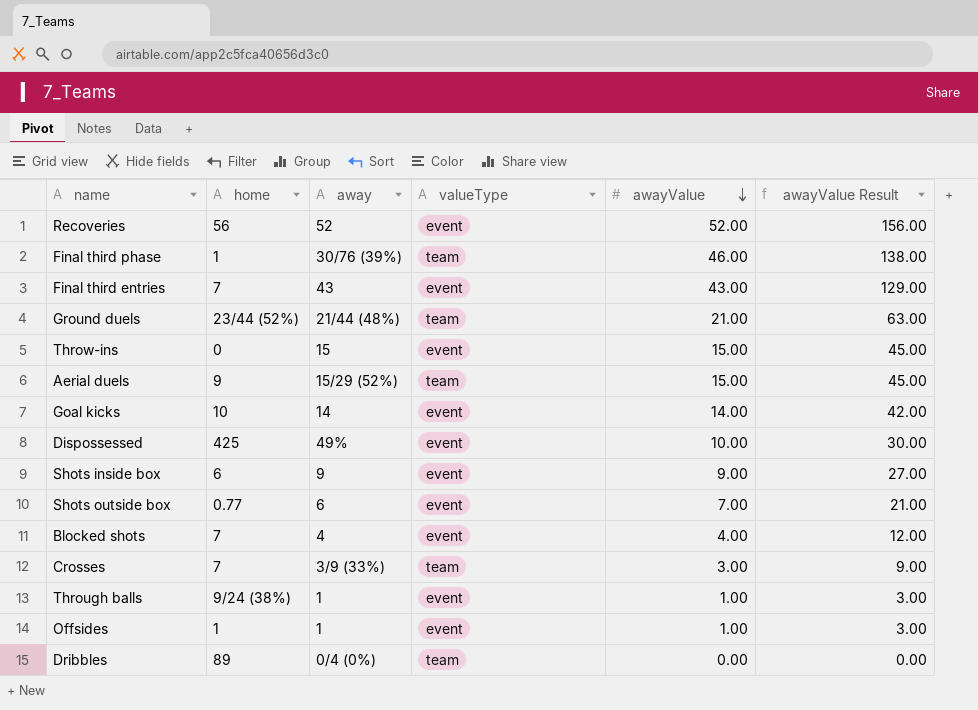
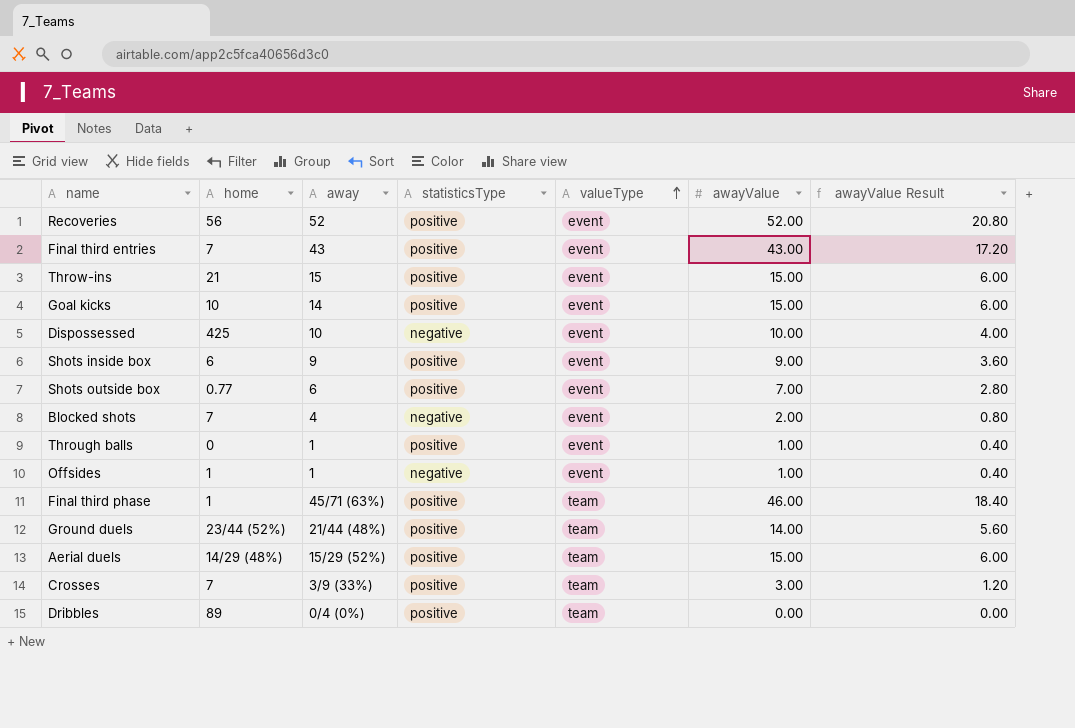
row order: awayValue descending -> valueType ascending
column statisticsType | position: none -> 4
column awayValue Result | formula: [awayValue] * 3 -> [awayValue] * 0.4
Throw-ins | home: 0 -> 21
Goal kicks | awayValue: 14.00 -> 15.00
Dispossessed | away: 49% -> 10
Blocked shots | awayValue: 4.00 -> 2.00
Through balls | home: 9/24 (38%) -> 0
Final third phase | away: 30/76 (39%) -> 45/71 (63%)
Ground duels | awayValue: 21.00 -> 14.00
Aerial duels | home: 9 -> 14/29 (48%)

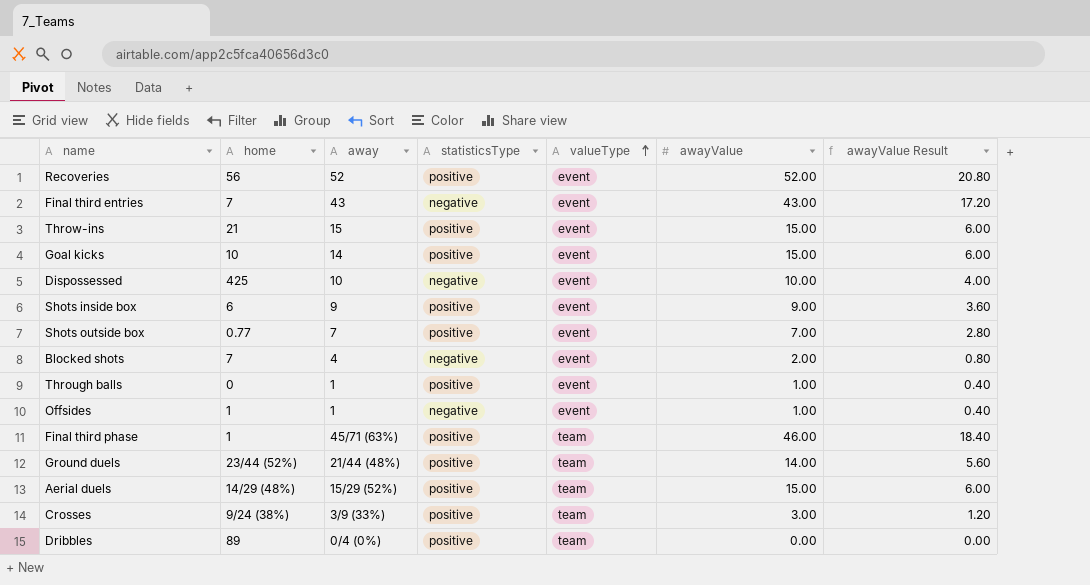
Final third entries | statisticsType: positive -> negative
Shots outside box | away: 6 -> 7
Crosses | home: 7 -> 9/24 (38%)

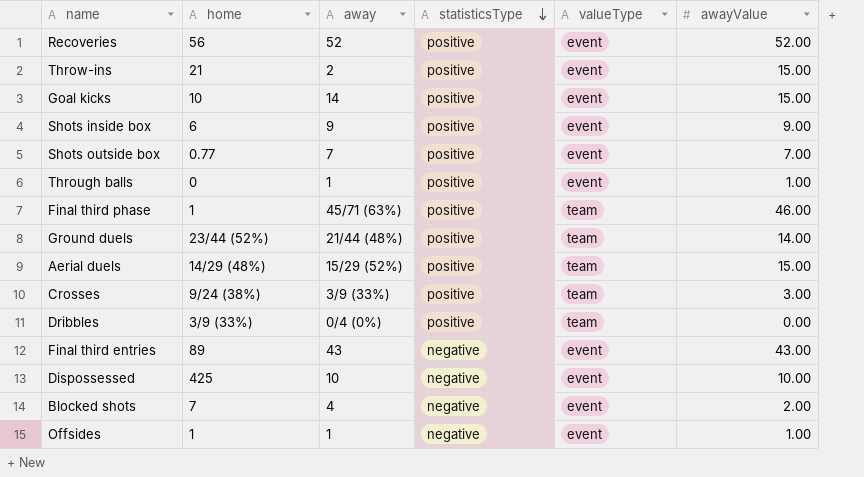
row order: valueType ascending -> statisticsType descending
column awayValue Result | formula: [awayValue] * 0.4 -> none
Throw-ins | away: 15 -> 2
Dribbles | home: 89 -> 3/9 (33%)
Final third entries | home: 7 -> 89

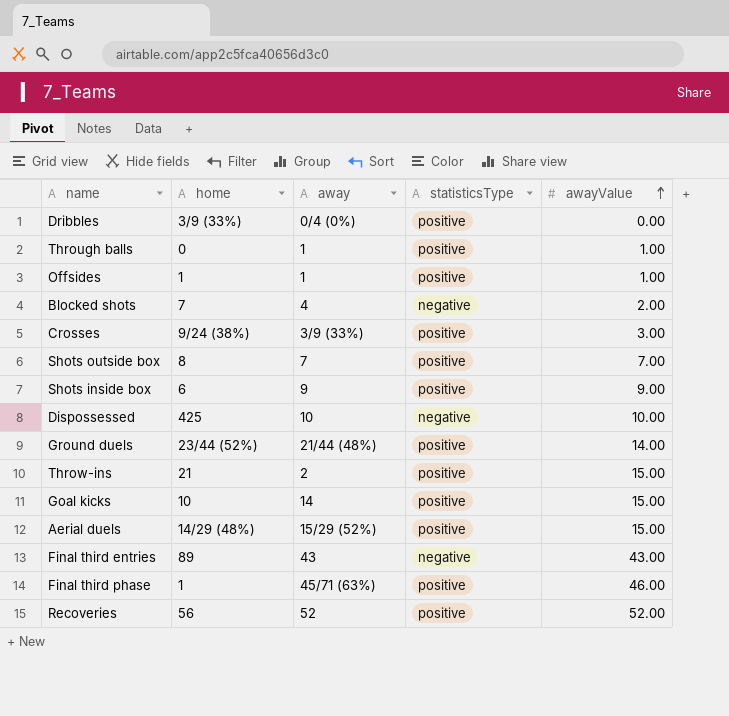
row order: statisticsType descending -> awayValue ascending
column valueType | position: 5 -> none
Offsides | statisticsType: negative -> positive
Shots outside box | home: 0.77 -> 8

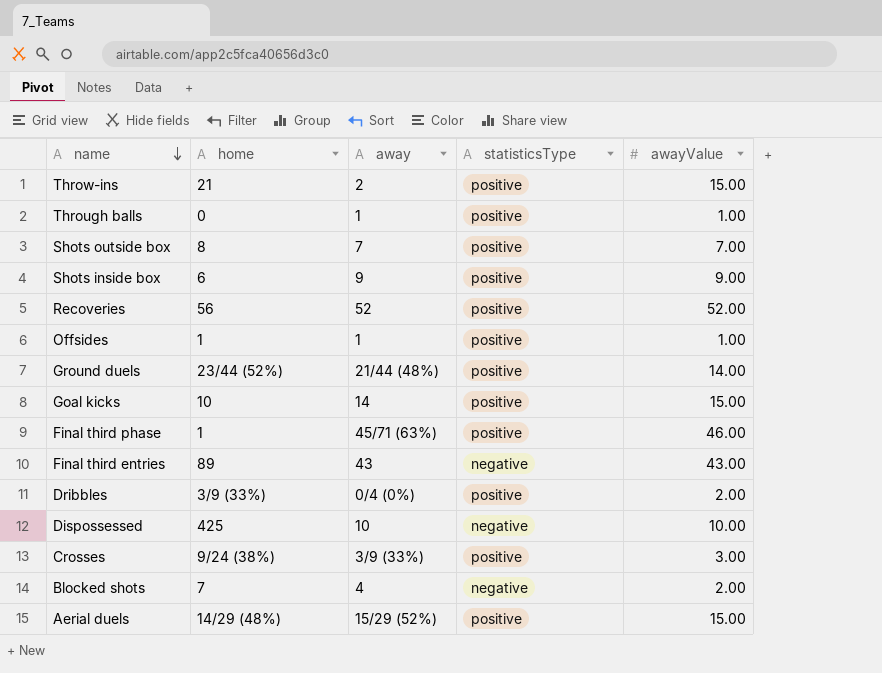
row order: awayValue ascending -> name descending
Dribbles | awayValue: 0.00 -> 2.00

